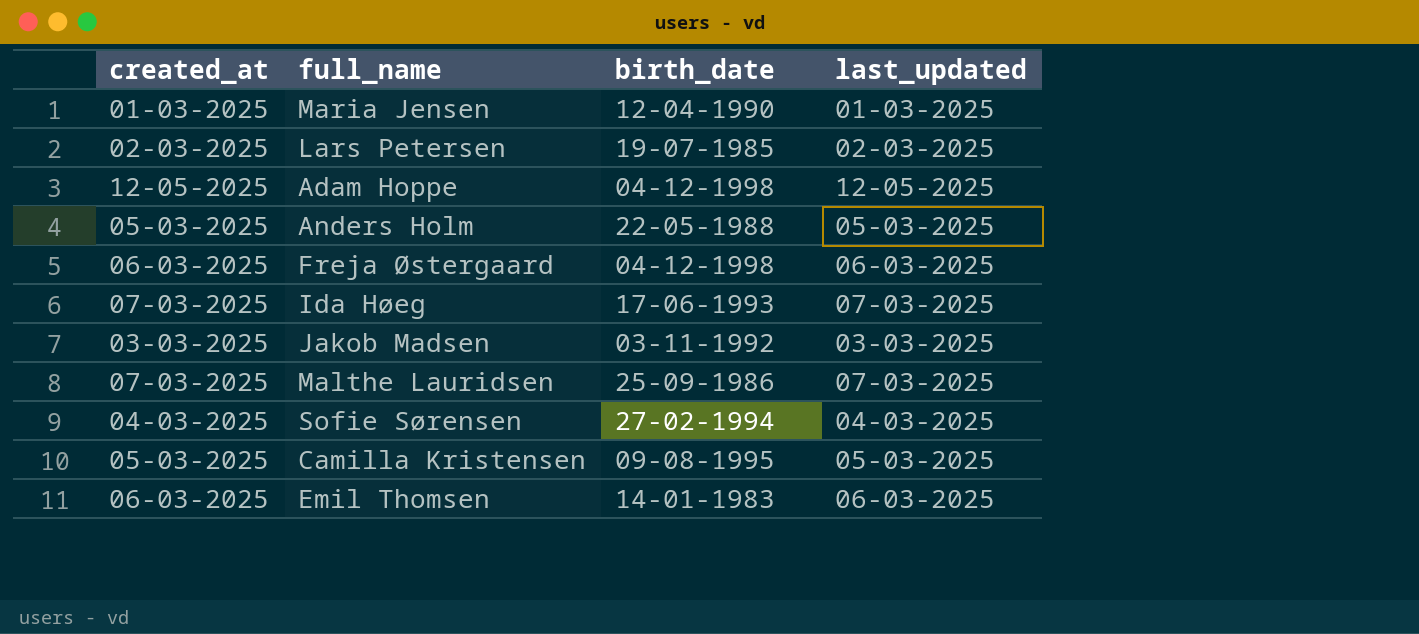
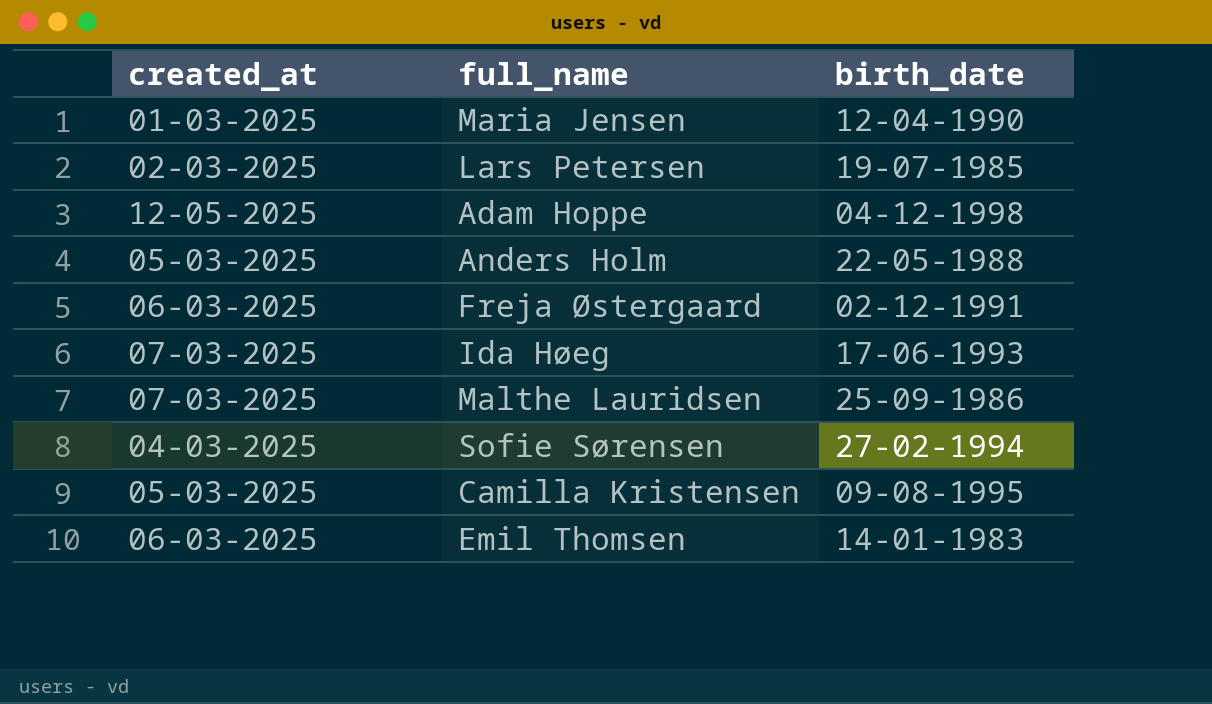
column last_updated | position: 4 -> none
row Jakob Madsen: 03-03-2025 | 03-11-1992 | 03-03-2025 -> none
Freja Østergaard | birth_date: 04-12-1998 -> 02-12-1991

